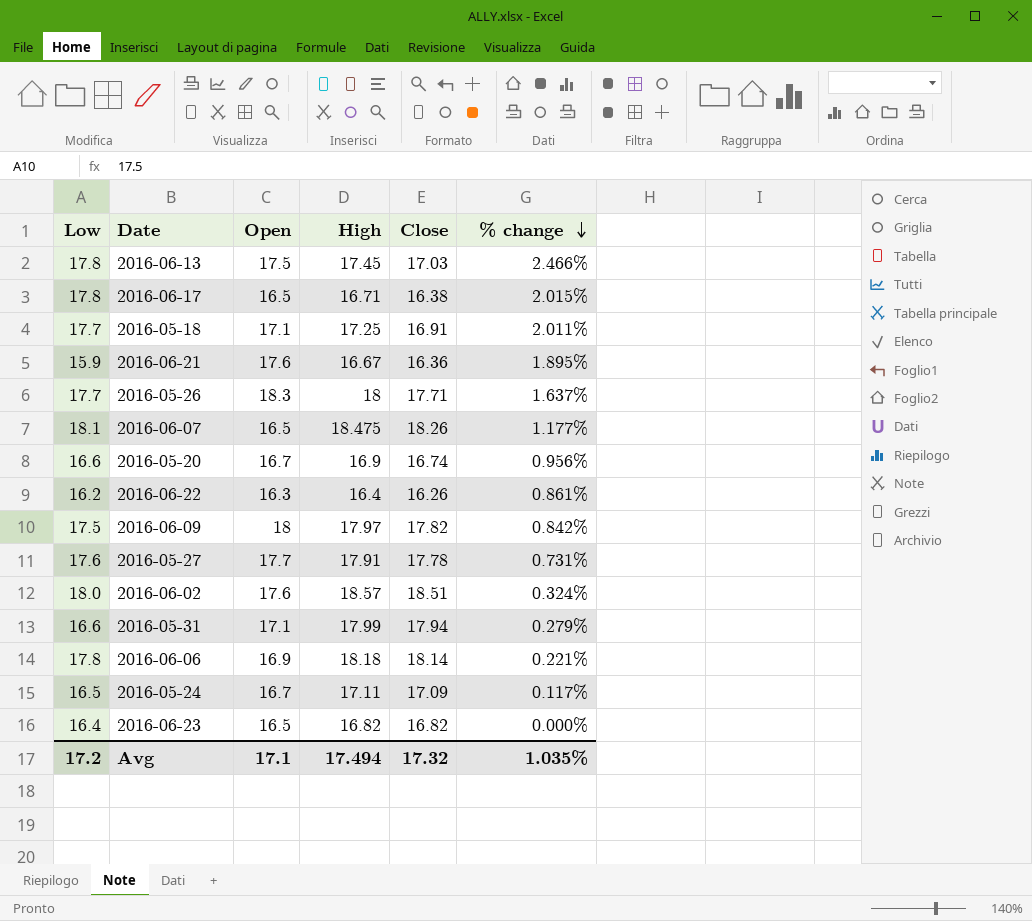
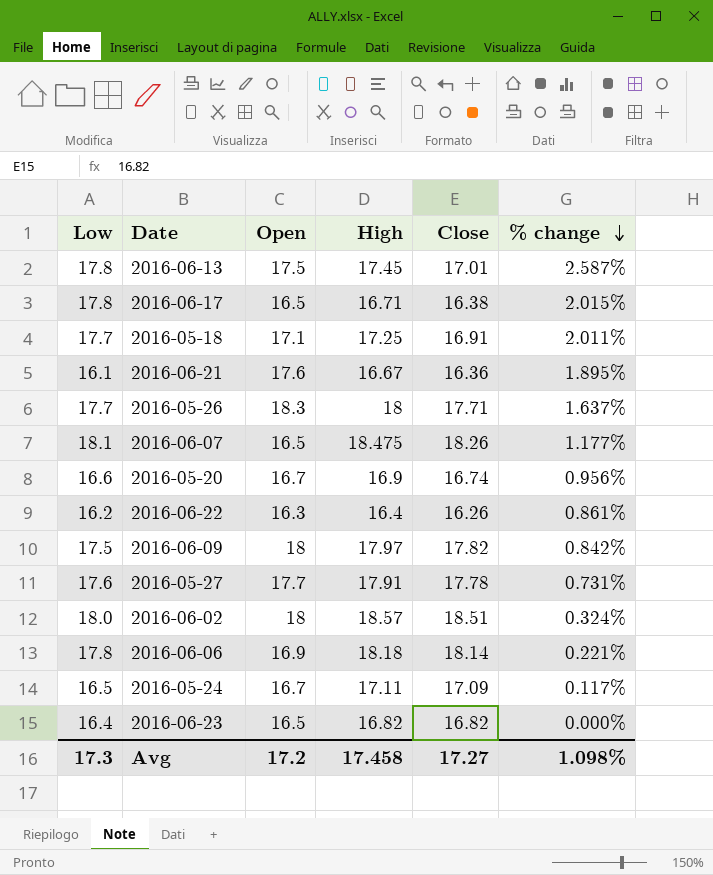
row 2016-05-31: 16.6 | 17.1 | 17.99 | 17.94 | 0.279% -> none
2016-06-13 | Close: 17.03 -> 17.01
2016-06-13 | % change: 2.466% -> 2.587%
2016-06-21 | Low: 15.9 -> 16.1
2016-06-02 | Open: 17.6 -> 18
Avg | Low: 17.2 -> 17.3
Avg | Open: 17.1 -> 17.2
Avg | High: 17.494 -> 17.458
Avg | Close: 17.32 -> 17.27
Avg | % change: 1.035% -> 1.098%

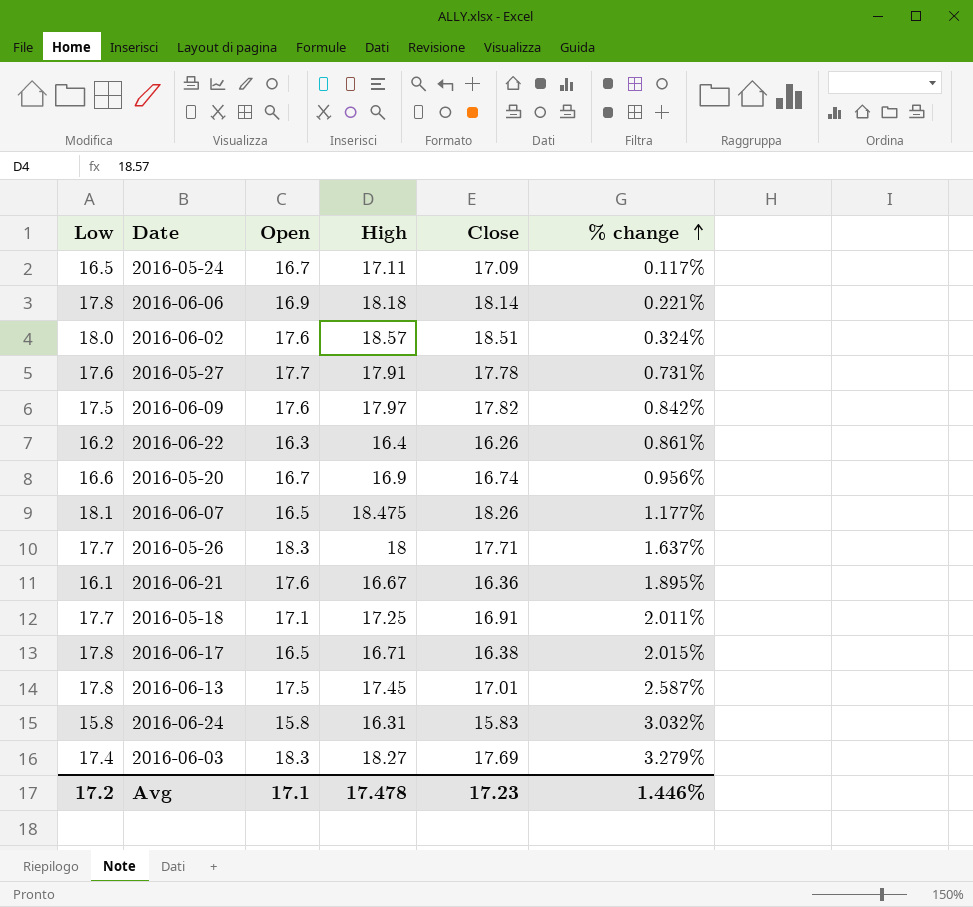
row order: % change descending -> % change ascending
row 2016-06-23: 16.4 | 16.5 | 16.82 | 16.82 | 0.000% -> none
2016-06-02 | Open: 18 -> 17.6
2016-06-09 | Open: 18 -> 17.6
row 2016-06-24: none -> 15.8 | 15.8 | 16.31 | 15.83 | 3.032%
row 2016-06-03: none -> 17.4 | 18.3 | 18.27 | 17.69 | 3.279%
Avg | Low: 17.3 -> 17.2
Avg | Open: 17.2 -> 17.1
Avg | High: 17.458 -> 17.478
Avg | Close: 17.27 -> 17.23
Avg | % change: 1.098% -> 1.446%

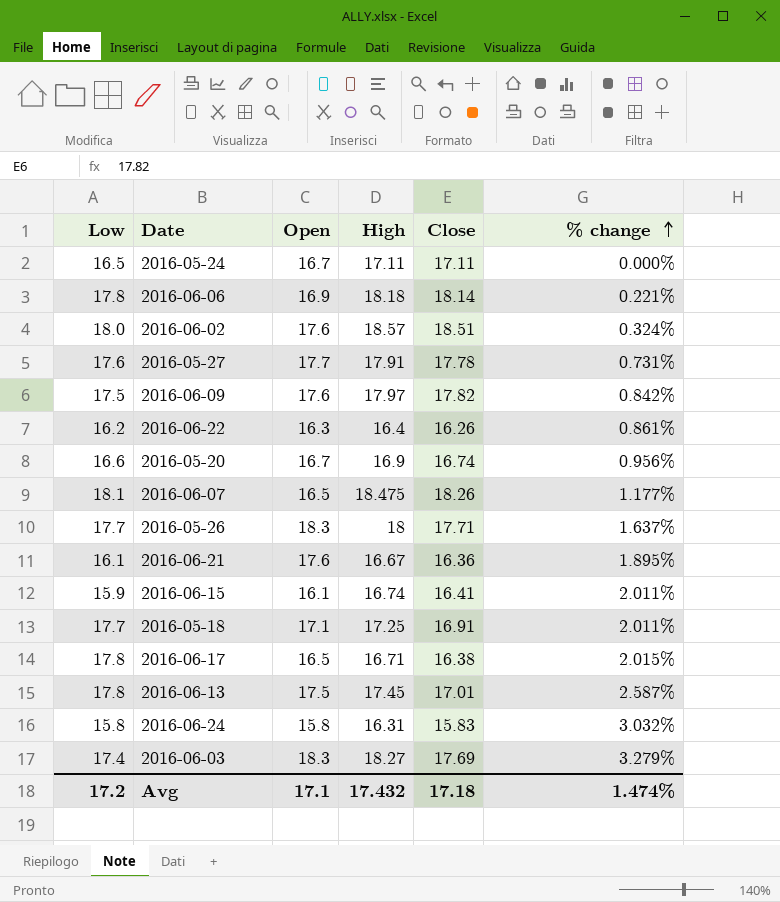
2016-05-24 | Close: 17.09 -> 17.11
2016-05-24 | % change: 0.117% -> 0.000%
row 2016-06-15: none -> 15.9 | 16.1 | 16.74 | 16.41 | 2.011%
Avg | High: 17.478 -> 17.432
Avg | Close: 17.23 -> 17.18
Avg | % change: 1.446% -> 1.474%

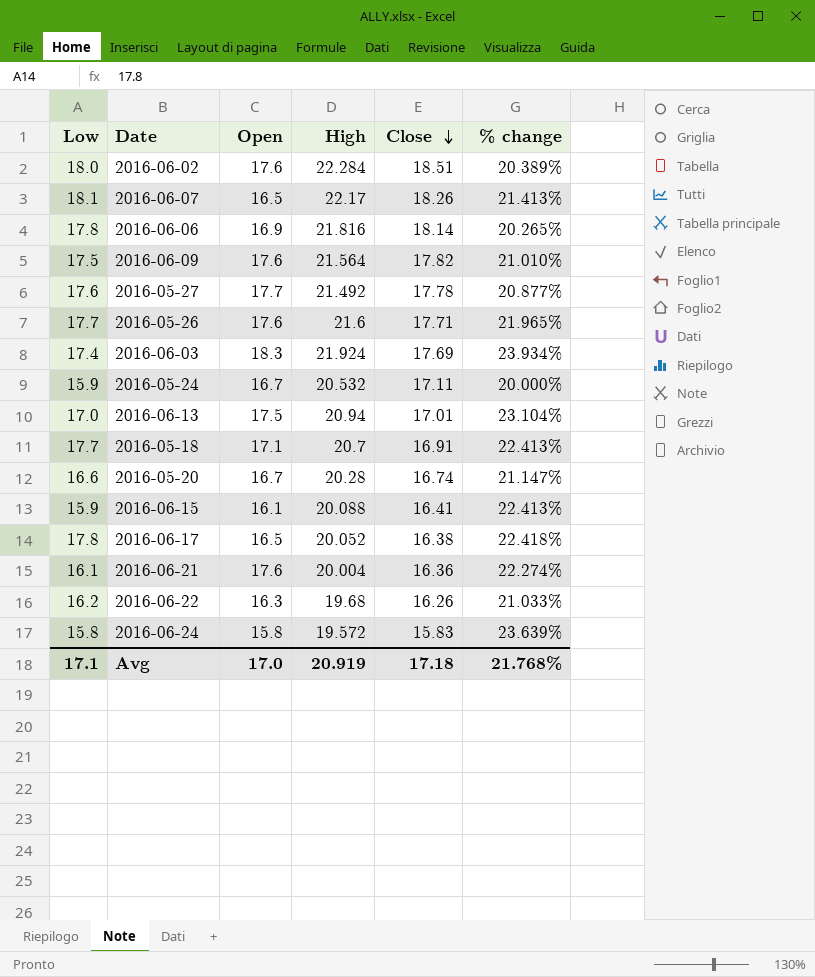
row order: % change ascending -> Close descending
2016-06-02 | High: 18.57 -> 22.284
2016-06-02 | % change: 0.324% -> 20.389%
2016-06-07 | High: 18.475 -> 22.17
2016-06-07 | % change: 1.177% -> 21.413%
2016-06-06 | High: 18.18 -> 21.816
2016-06-06 | % change: 0.221% -> 20.265%
2016-06-09 | High: 17.97 -> 21.564
2016-06-09 | % change: 0.842% -> 21.010%
2016-05-27 | High: 17.91 -> 21.492
2016-05-27 | % change: 0.731% -> 20.877%
2016-05-26 | Open: 18.3 -> 17.6
2016-05-26 | High: 18 -> 21.6
2016-05-26 | % change: 1.637% -> 21.965%
2016-06-03 | High: 18.27 -> 21.924
2016-06-03 | % change: 3.279% -> 23.934%
2016-05-24 | Low: 16.5 -> 15.9
2016-05-24 | High: 17.11 -> 20.532
2016-05-24 | % change: 0.000% -> 20.000%
2016-06-13 | Low: 17.8 -> 17.0
2016-06-13 | High: 17.45 -> 20.94
2016-06-13 | % change: 2.587% -> 23.104%
2016-05-18 | High: 17.25 -> 20.7
2016-05-18 | % change: 2.011% -> 22.413%
2016-05-20 | High: 16.9 -> 20.28
2016-05-20 | % change: 0.956% -> 21.147%
2016-06-15 | High: 16.74 -> 20.088
2016-06-15 | % change: 2.011% -> 22.413%
2016-06-17 | High: 16.71 -> 20.052
2016-06-17 | % change: 2.015% -> 22.418%
2016-06-21 | High: 16.67 -> 20.004
2016-06-21 | % change: 1.895% -> 22.274%
2016-06-22 | High: 16.4 -> 19.68
2016-06-22 | % change: 0.861% -> 21.033%
2016-06-24 | High: 16.31 -> 19.572
2016-06-24 | % change: 3.032% -> 23.639%
Avg | Low: 17.2 -> 17.1
Avg | Open: 17.1 -> 17.0
Avg | High: 17.432 -> 20.919
Avg | % change: 1.474% -> 21.768%

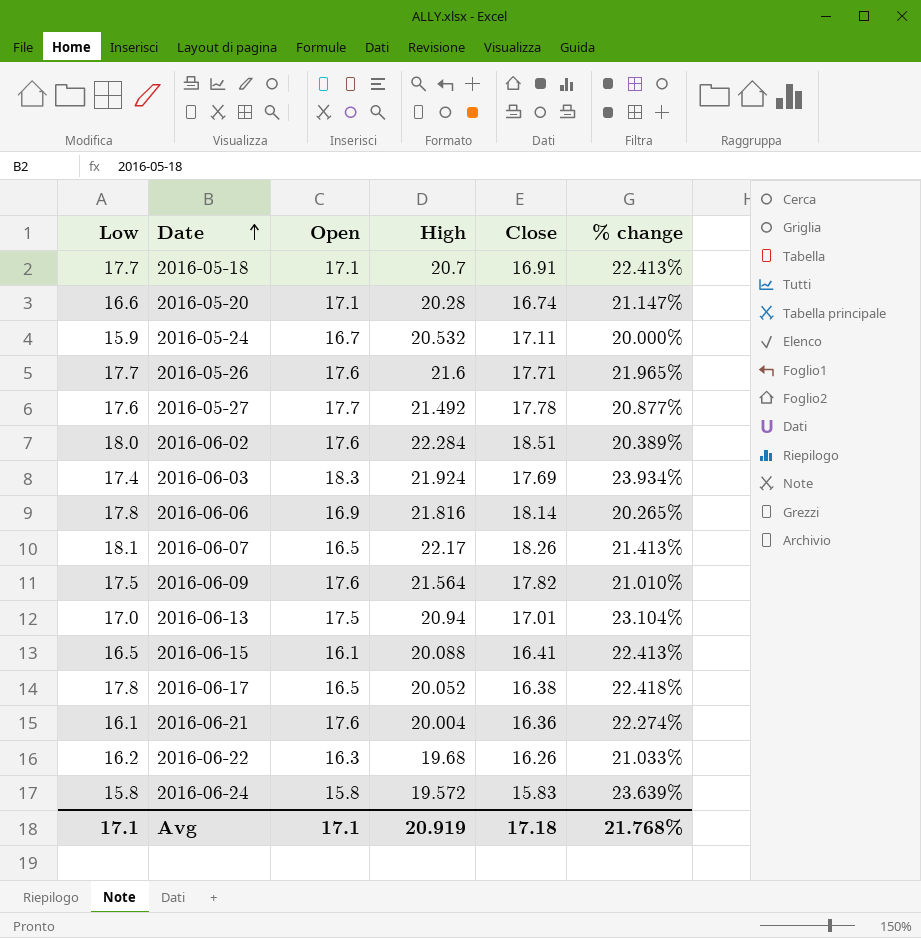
row order: Close descending -> Date ascending
2016-05-20 | Open: 16.7 -> 17.1
2016-06-15 | Low: 15.9 -> 16.5
Avg | Open: 17.0 -> 17.1

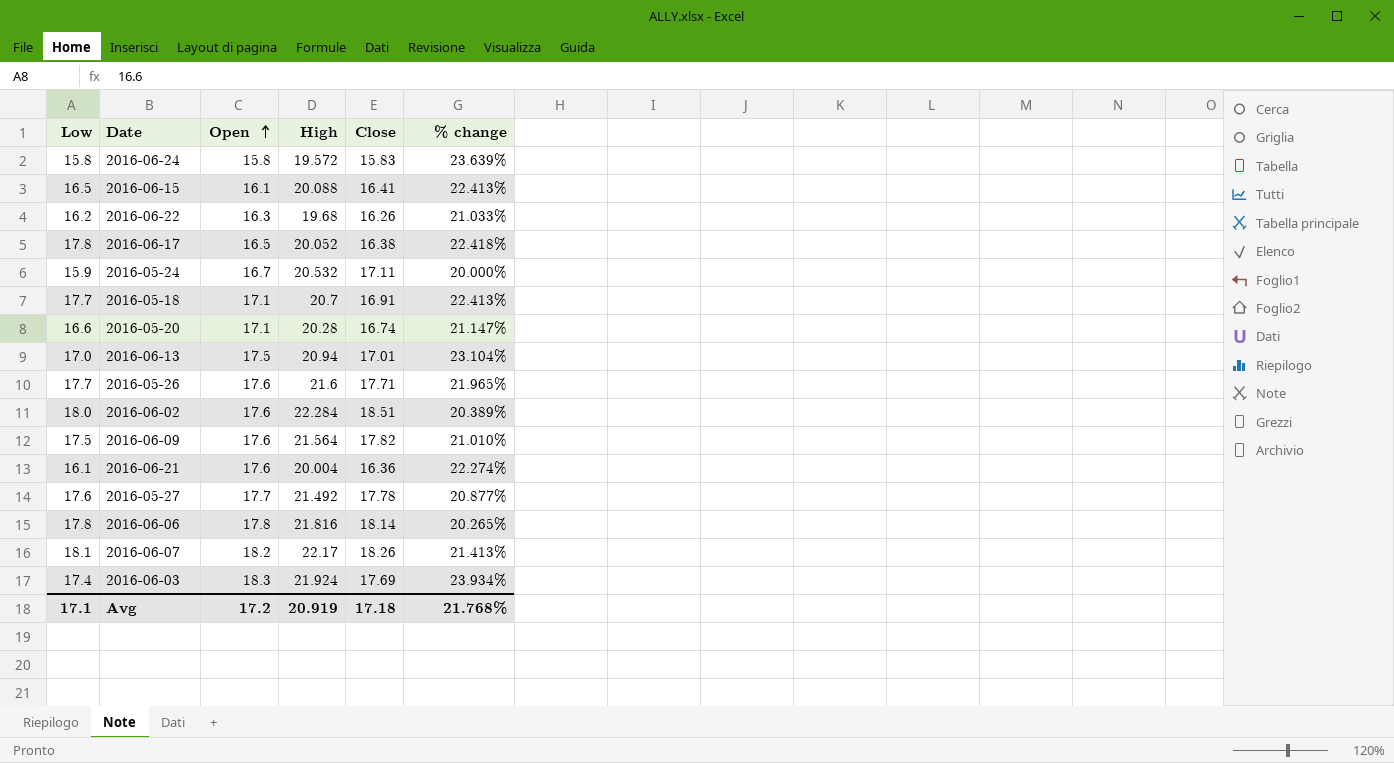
row order: Date ascending -> Open ascending
2016-06-06 | Open: 16.9 -> 17.8
2016-06-07 | Open: 16.5 -> 18.2
Avg | Open: 17.1 -> 17.2

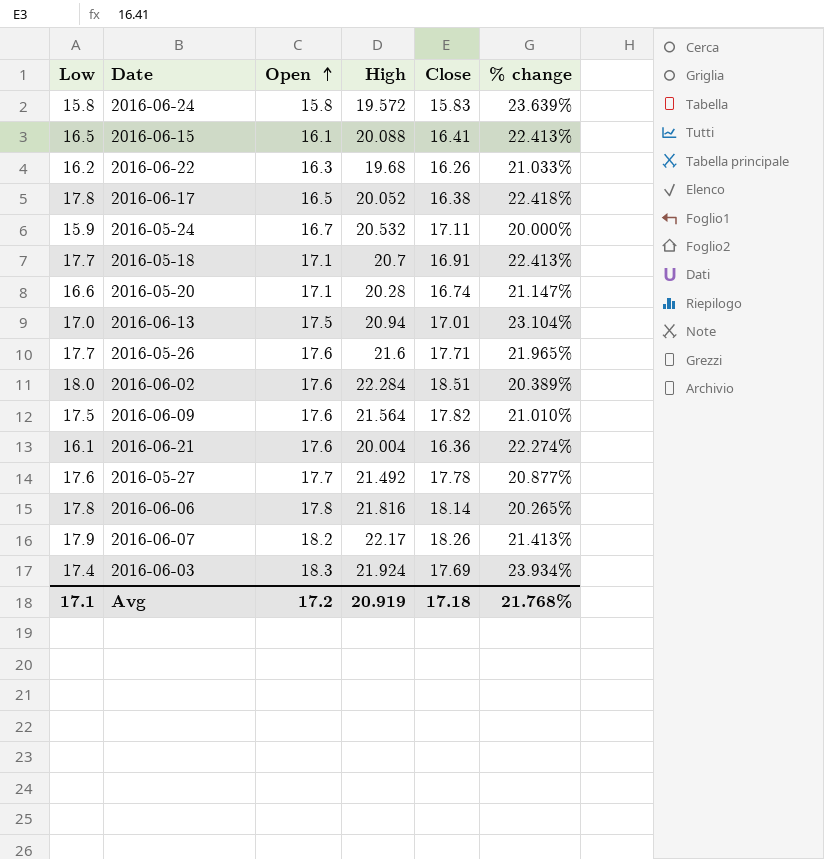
2016-06-07 | Low: 18.1 -> 17.9

